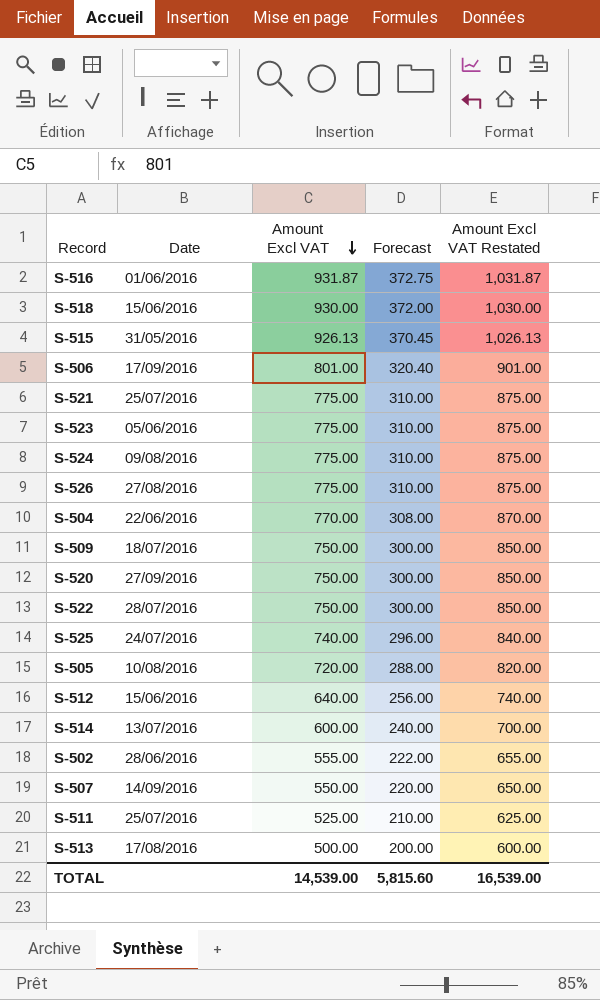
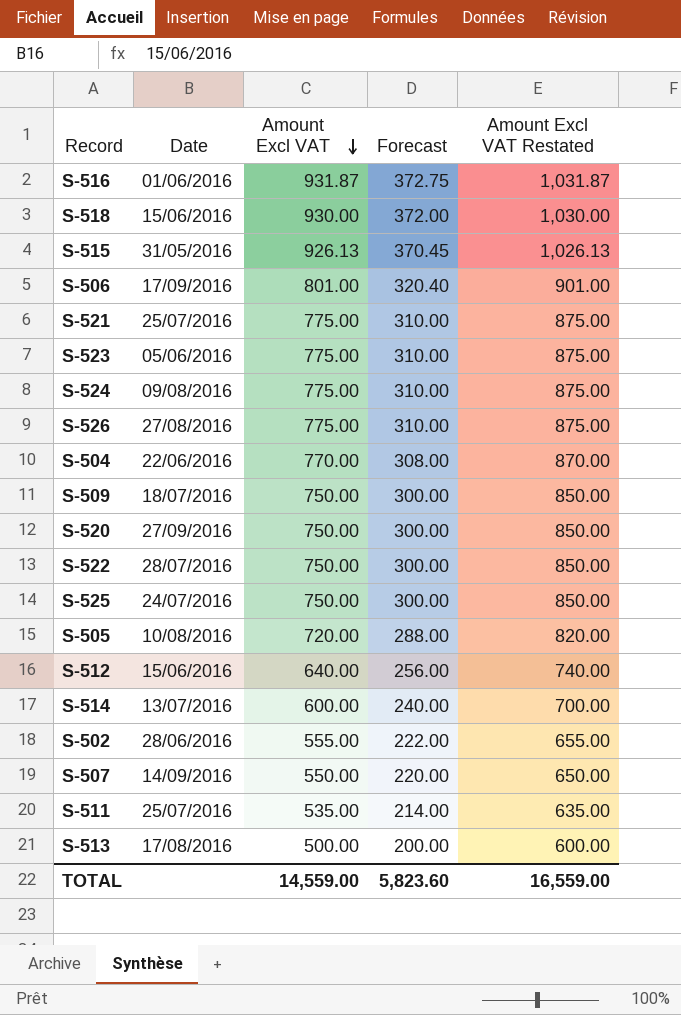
S-525 | Amount Excl VAT: 740.00 -> 750.00
S-525 | Forecast: 296.00 -> 300.00
S-525 | Amount Excl VAT Restated: 840.00 -> 850.00
S-511 | Amount Excl VAT: 525.00 -> 535.00
S-511 | Forecast: 210.00 -> 214.00
S-511 | Amount Excl VAT Restated: 625.00 -> 635.00
TOTAL | Amount Excl VAT: 14,539.00 -> 14,559.00
TOTAL | Forecast: 5,815.60 -> 5,823.60
TOTAL | Amount Excl VAT Restated: 16,539.00 -> 16,559.00

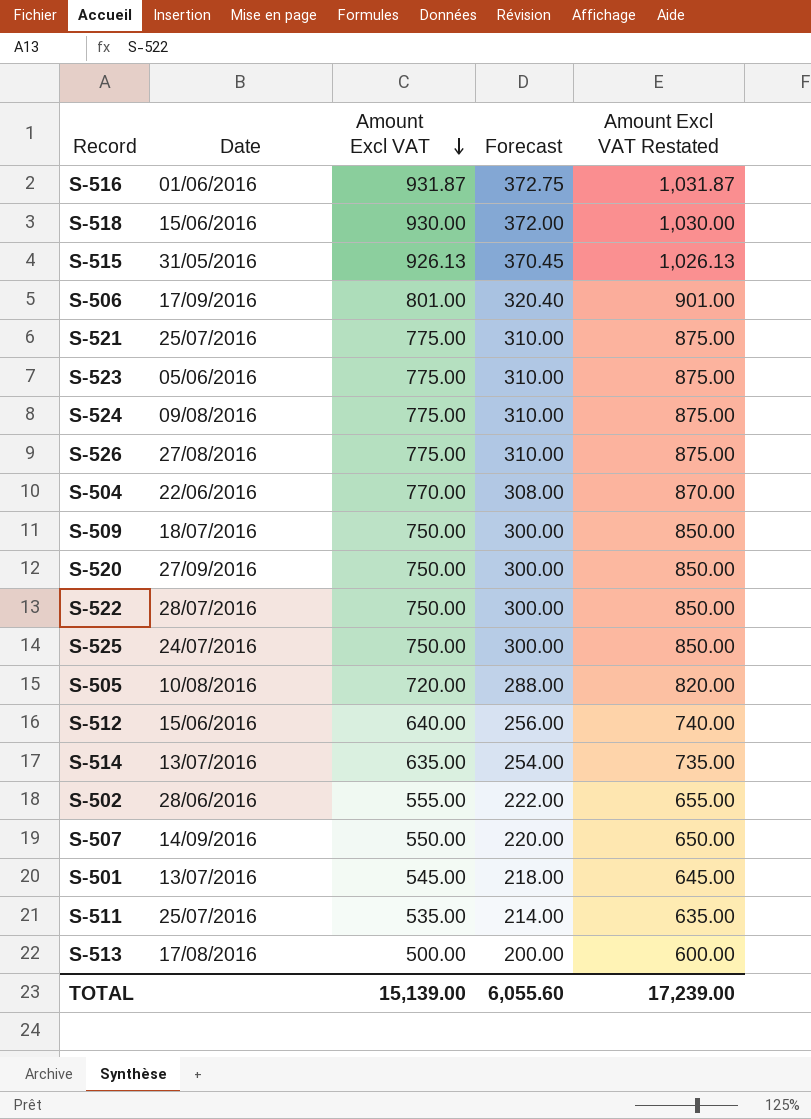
S-514 | Amount Excl VAT: 600.00 -> 635.00
S-514 | Forecast: 240.00 -> 254.00
S-514 | Amount Excl VAT Restated: 700.00 -> 735.00
row S-501: none -> 13/07/2016 | 545.00 | 218.00 | 645.00
TOTAL | Amount Excl VAT: 14,559.00 -> 15,139.00
TOTAL | Forecast: 5,823.60 -> 6,055.60
TOTAL | Amount Excl VAT Restated: 16,559.00 -> 17,239.00

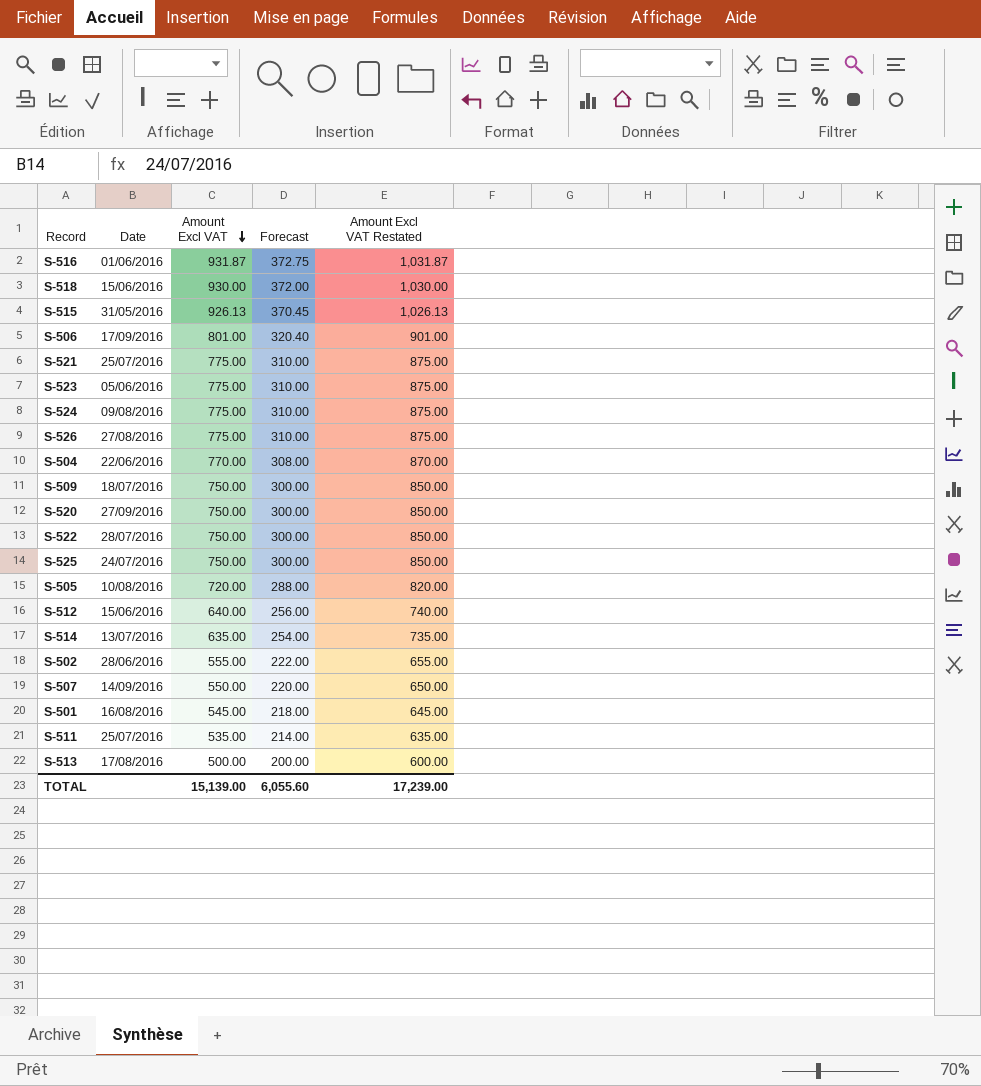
S-501 | Date: 13/07/2016 -> 16/08/2016

